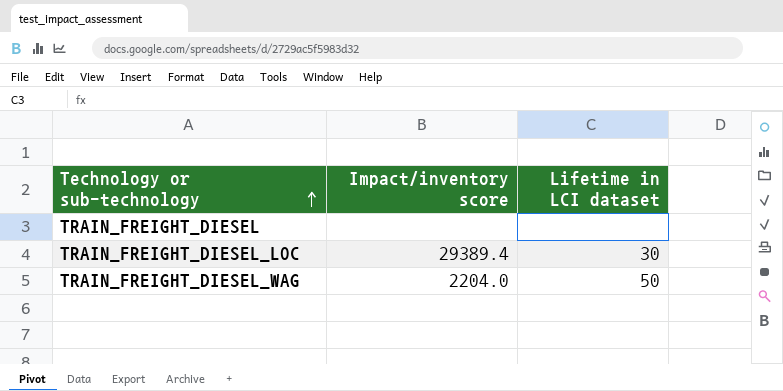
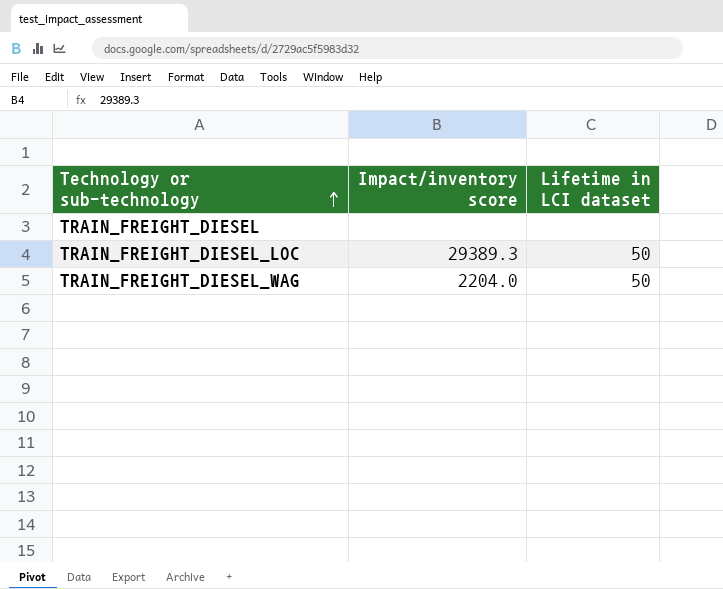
TRAIN_FREIGHT_DIESEL_LOC | Impact/inventory score: 29389.4 -> 29389.3
TRAIN_FREIGHT_DIESEL_LOC | Lifetime in LCI dataset: 30 -> 50

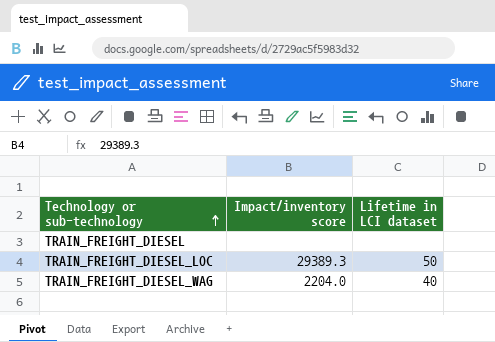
TRAIN_FREIGHT_DIESEL_WAG | Lifetime in LCI dataset: 50 -> 40

